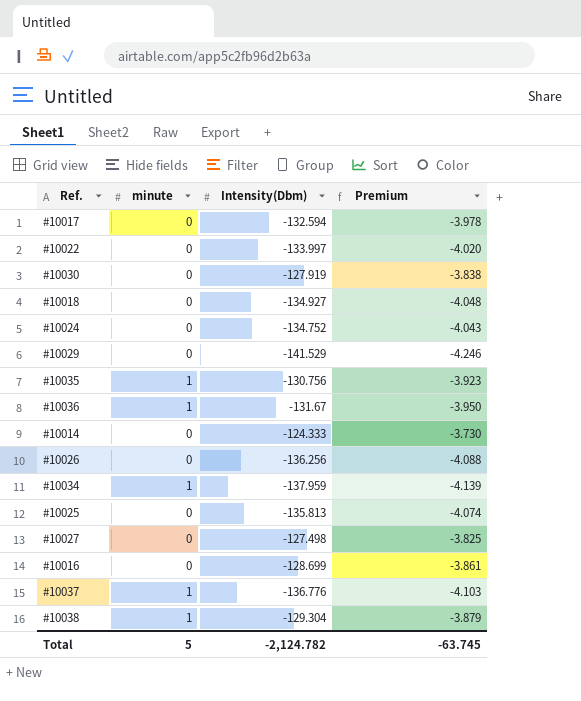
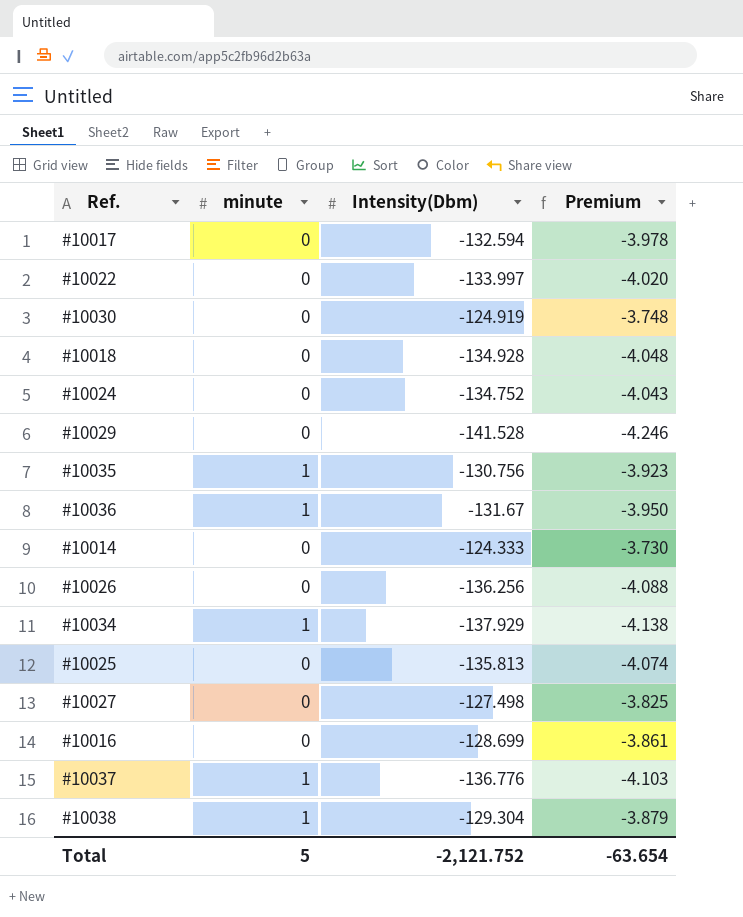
#10030 | Intensity(Dbm): -127.919 -> -124.919
#10030 | Premium: -3.838 -> -3.748
#10018 | Intensity(Dbm): -134.927 -> -134.928
#10029 | Intensity(Dbm): -141.529 -> -141.528
#10034 | Intensity(Dbm): -137.959 -> -137.929
#10034 | Premium: -4.139 -> -4.138
Total | Intensity(Dbm): -2,124.782 -> -2,121.752
Total | Premium: -63.745 -> -63.654

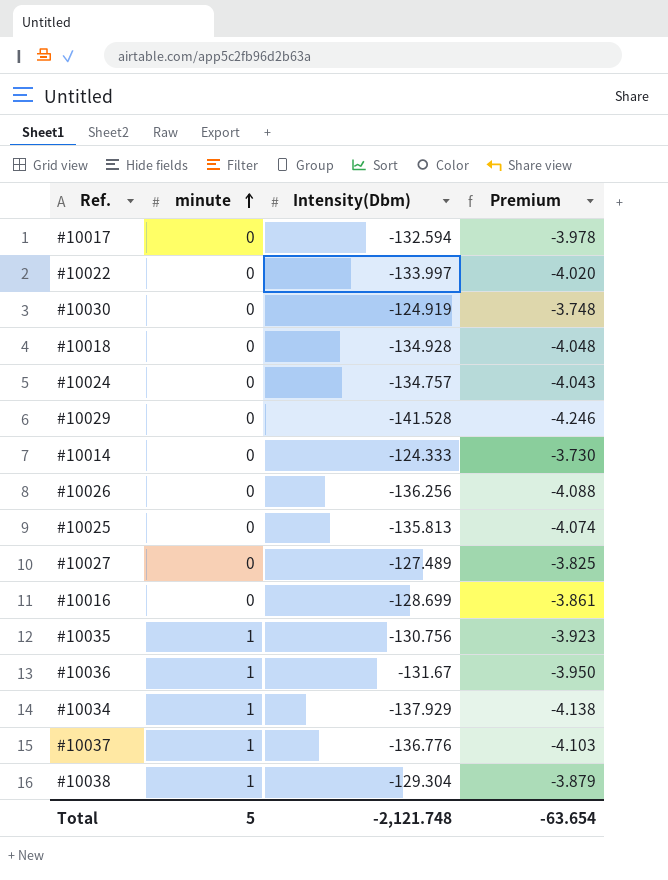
row order: none -> minute ascending
#10024 | Intensity(Dbm): -134.752 -> -134.757
#10027 | Intensity(Dbm): -127.498 -> -127.489
Total | Intensity(Dbm): -2,121.752 -> -2,121.748

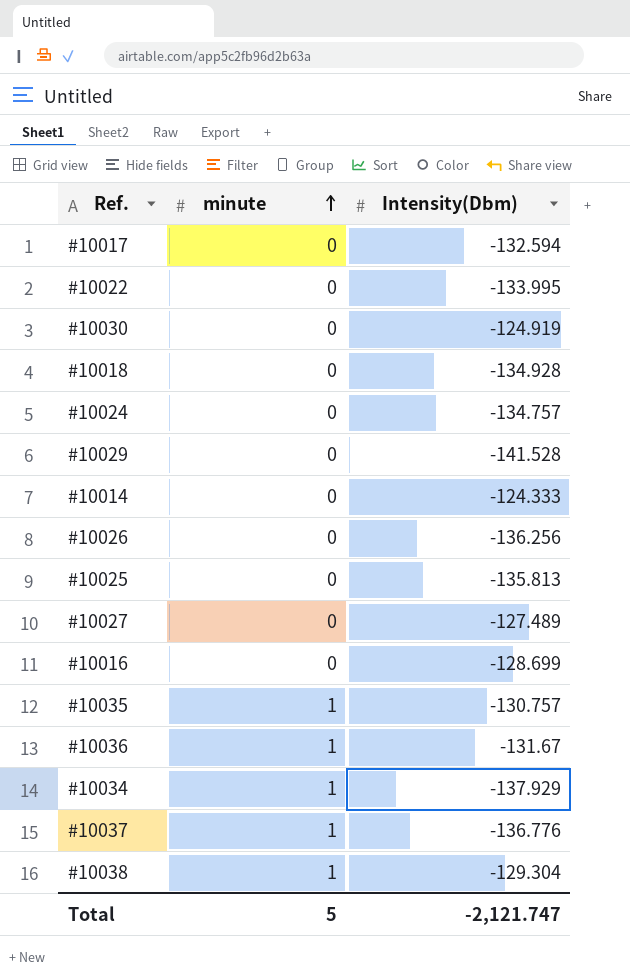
column Premium | formula: [Intensity(Dbm)] * 0.03 -> none
#10022 | Intensity(Dbm): -133.997 -> -133.995
#10035 | Intensity(Dbm): -130.756 -> -130.757
Total | Intensity(Dbm): -2,121.748 -> -2,121.747

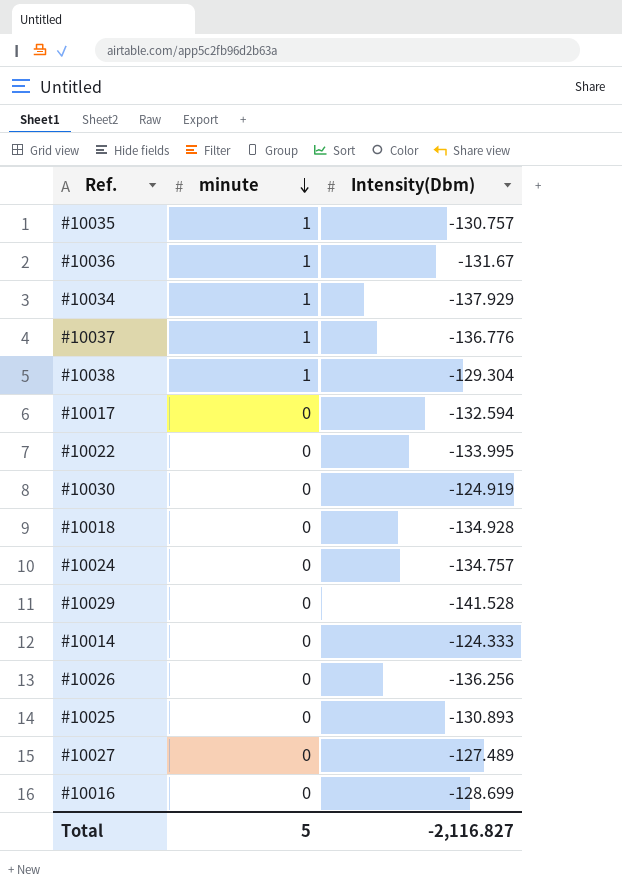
row order: minute ascending -> minute descending
#10025 | Intensity(Dbm): -135.813 -> -130.893
Total | Intensity(Dbm): -2,121.747 -> -2,116.827

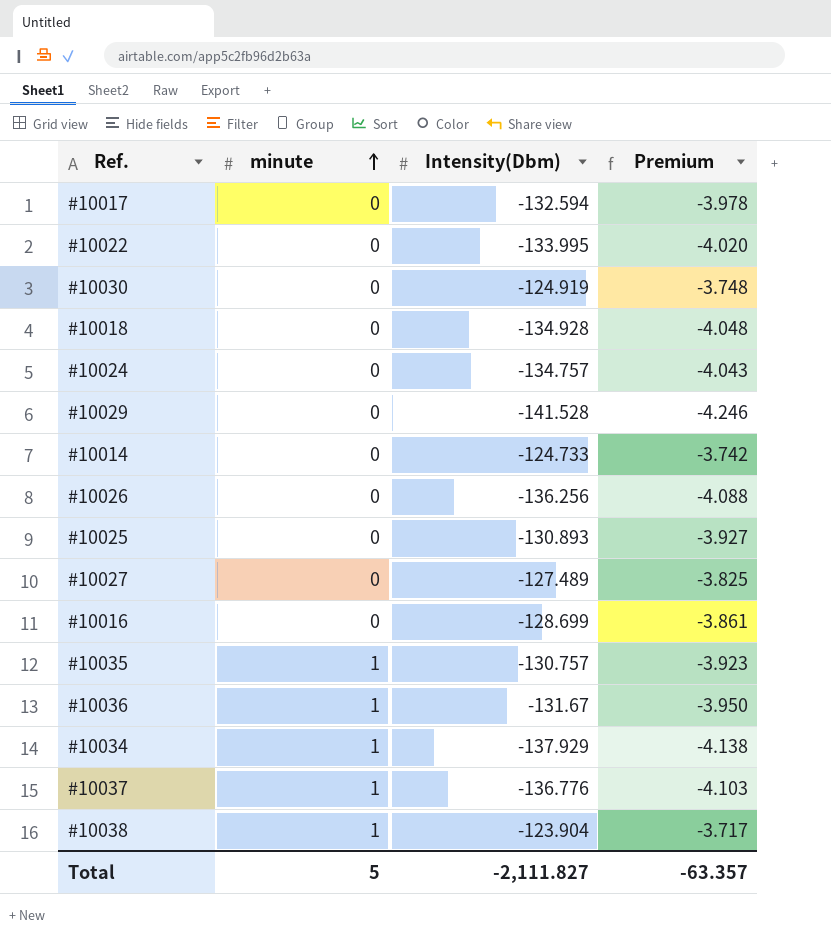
row order: minute descending -> minute ascending
column Premium | formula: none -> [Intensity(Dbm)] * 0.03
#10014 | Intensity(Dbm): -124.333 -> -124.733
#10038 | Intensity(Dbm): -129.304 -> -123.904
Total | Intensity(Dbm): -2,116.827 -> -2,111.827

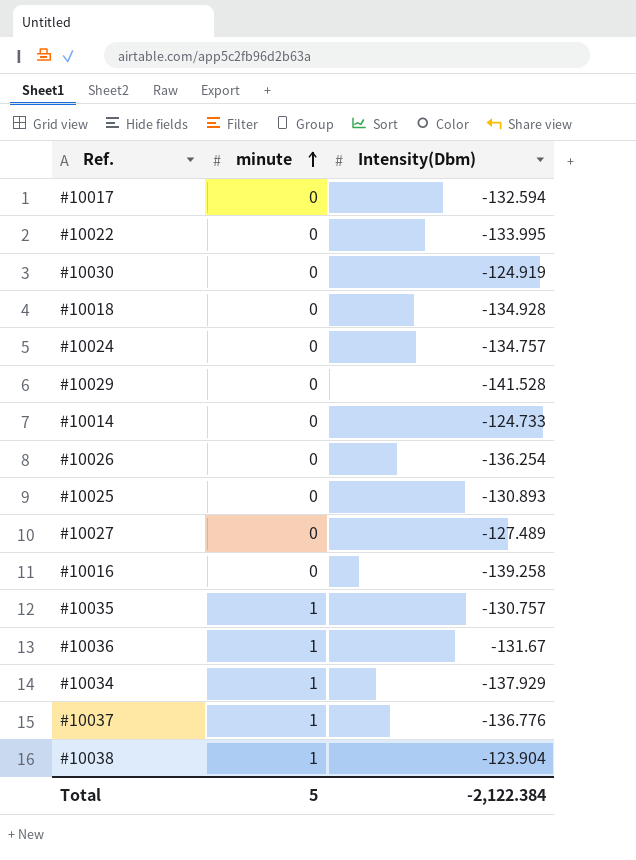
column Premium | formula: [Intensity(Dbm)] * 0.03 -> none
#10026 | Intensity(Dbm): -136.256 -> -136.254
#10016 | Intensity(Dbm): -128.699 -> -139.258
Total | Intensity(Dbm): -2,111.827 -> -2,122.384

